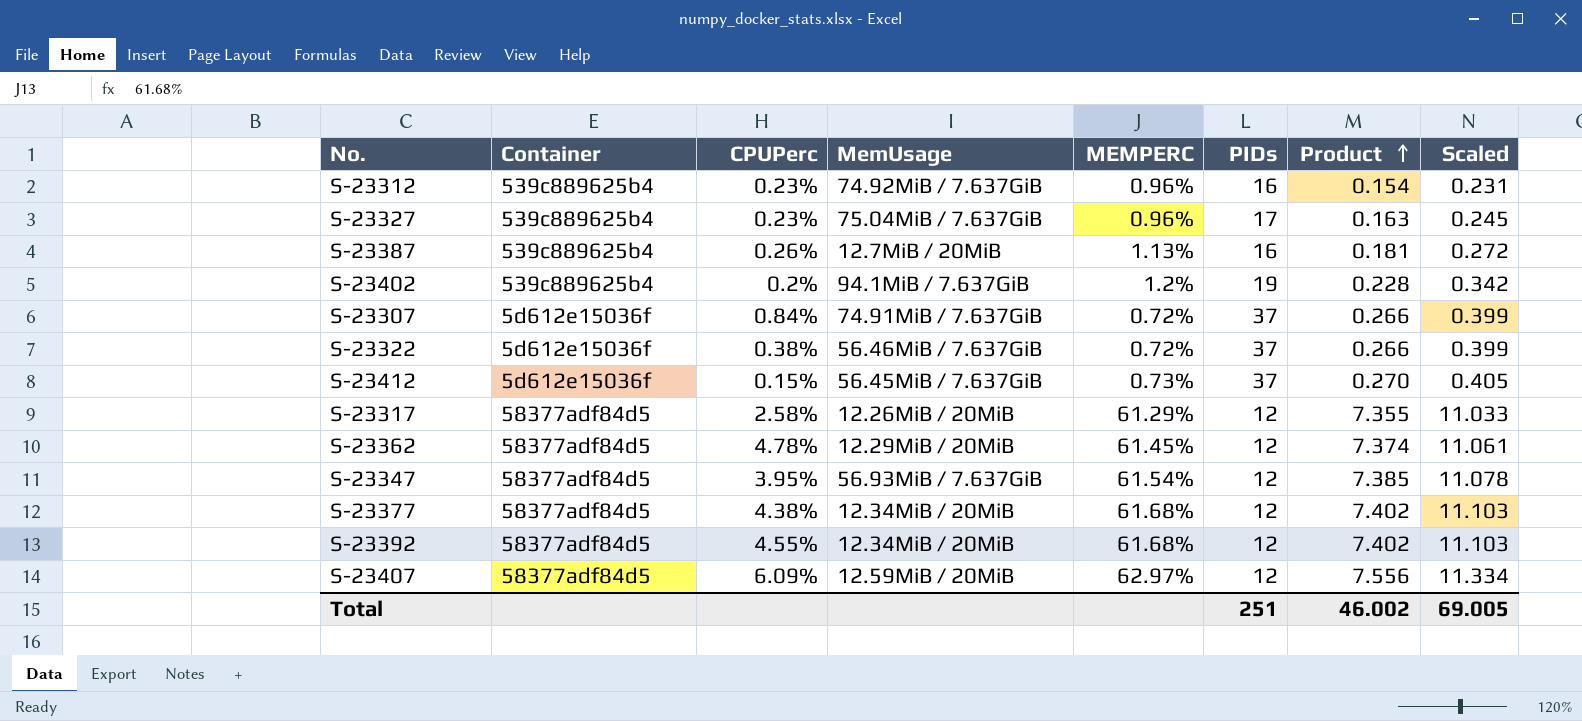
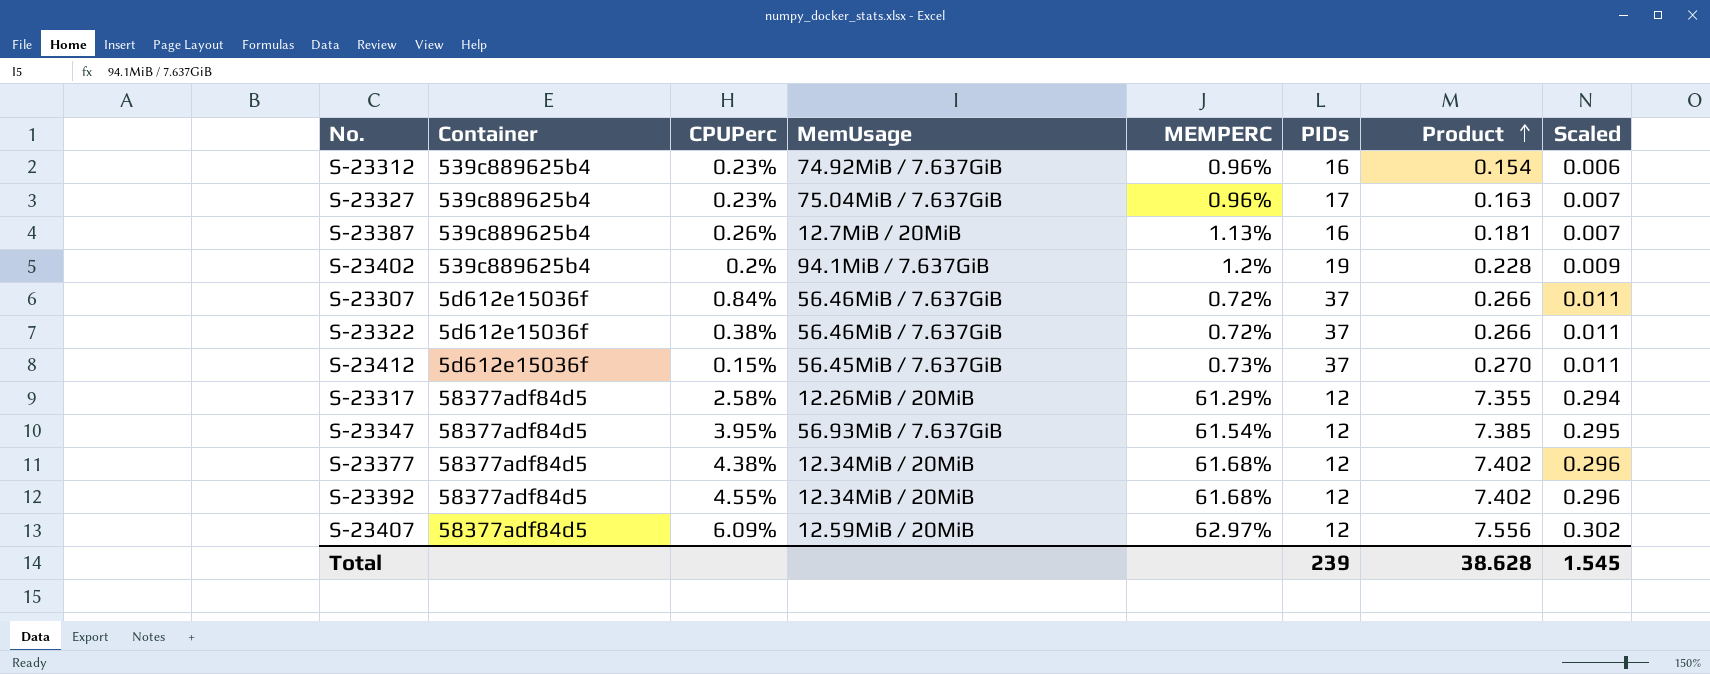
column Scaled | formula: [Product] * 1.5 -> [Product] * 0.04
row S-23362: 58377adf84d5 | 4.78% | 12.29MiB / 20MiB | 61.45% | 12 | 7.374 | 11.061 -> none
S-23307 | MemUsage: 74.91MiB / 7.637GiB -> 56.46MiB / 7.637GiB
Total | PIDs: 251 -> 239
Total | Product: 46.002 -> 38.628
Total | Scaled: 69.005 -> 1.545

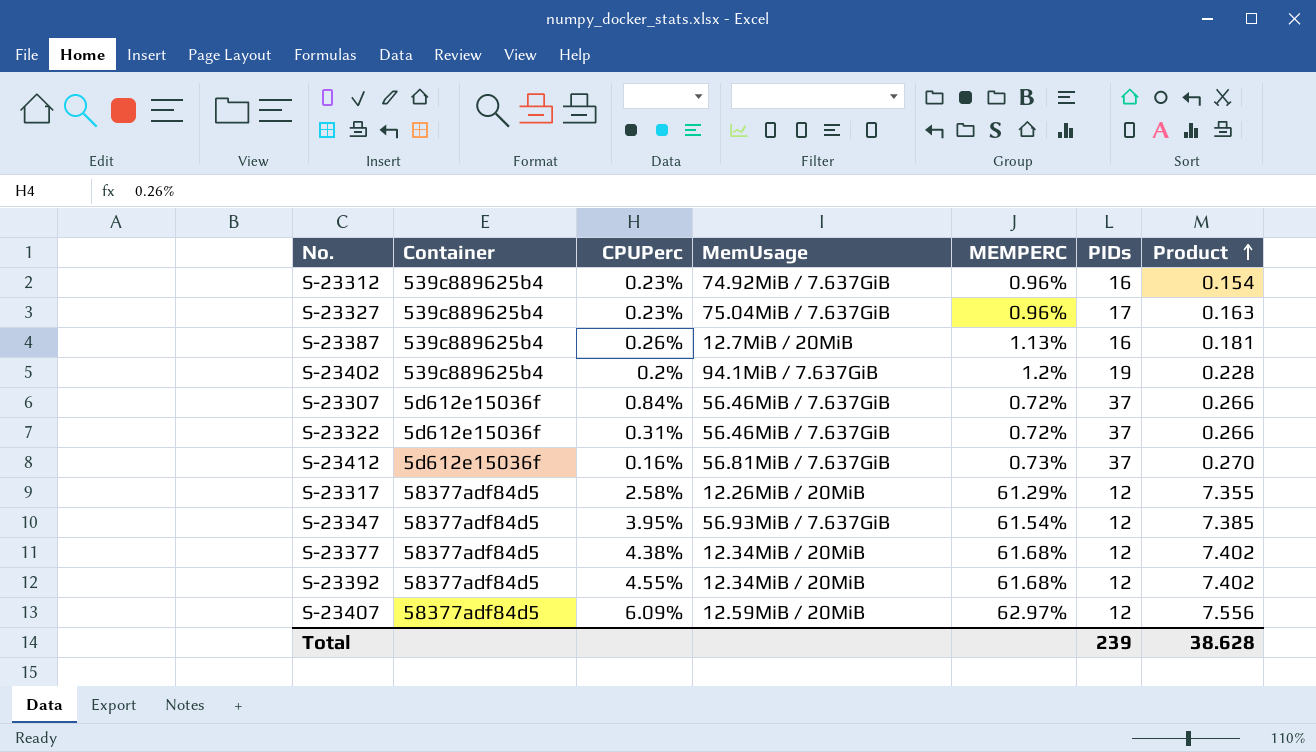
column Scaled | formula: [Product] * 0.04 -> none
S-23322 | CPUPerc: 0.38% -> 0.31%
S-23412 | CPUPerc: 0.15% -> 0.16%
S-23412 | MemUsage: 56.45MiB / 7.637GiB -> 56.81MiB / 7.637GiB

